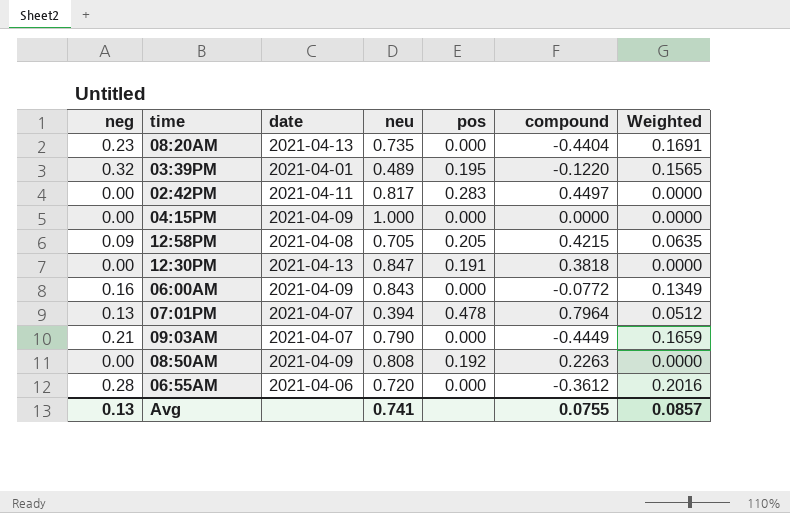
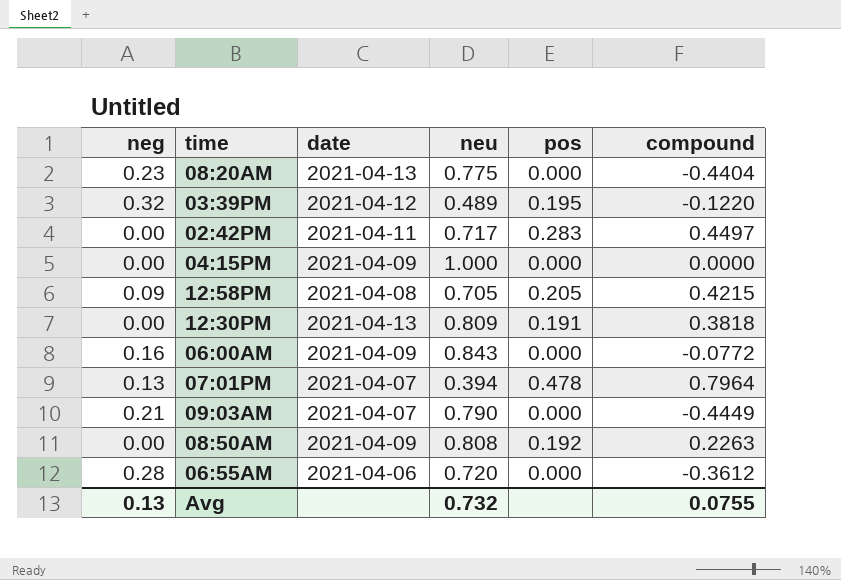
column Weighted | formula: [neg] * [neu] -> none
08:20AM | neu: 0.735 -> 0.775
03:39PM | date: 2021-04-01 -> 2021-04-12
02:42PM | neu: 0.817 -> 0.717
12:30PM | neu: 0.847 -> 0.809
Avg | neu: 0.741 -> 0.732

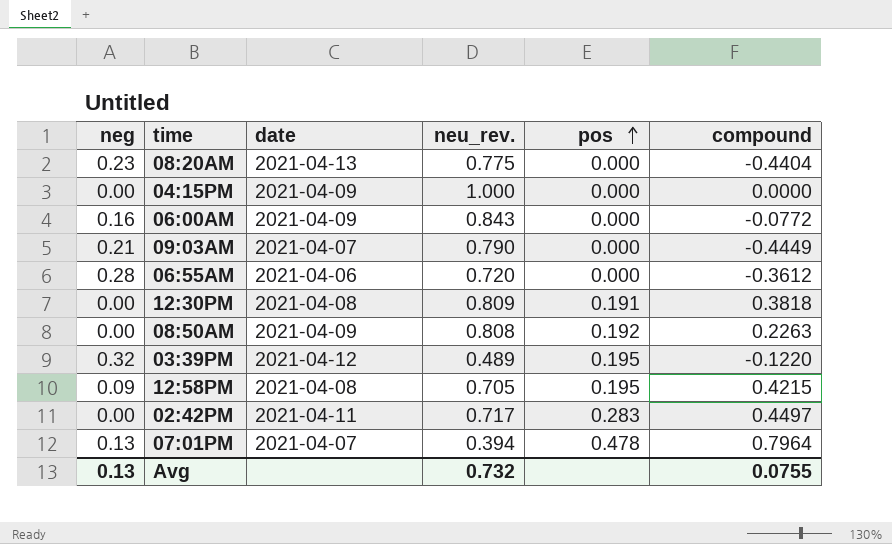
row order: none -> pos ascending
column name: neu -> neu_rev.
12:30PM | date: 2021-04-13 -> 2021-04-08
12:58PM | pos: 0.205 -> 0.195

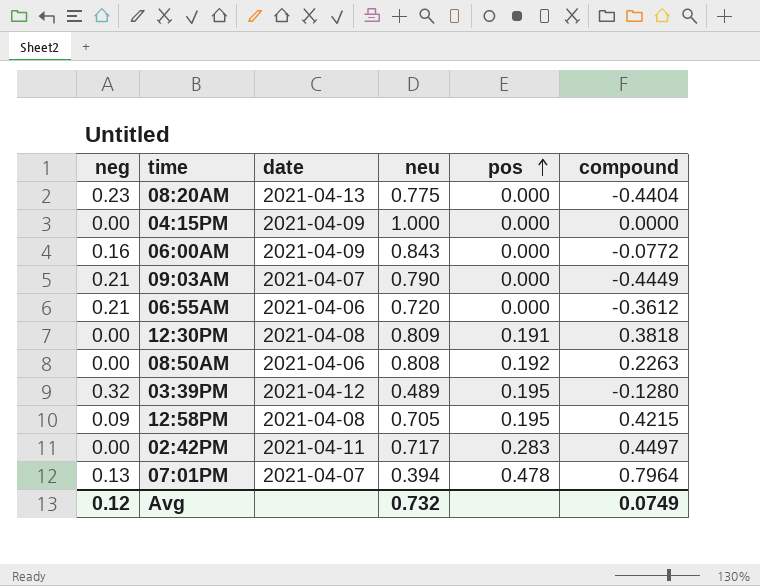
column name: neu_rev. -> neu
06:55AM | neg: 0.28 -> 0.21
08:50AM | date: 2021-04-09 -> 2021-04-06
03:39PM | compound: -0.1220 -> -0.1280
Avg | neg: 0.13 -> 0.12
Avg | compound: 0.0755 -> 0.0749

